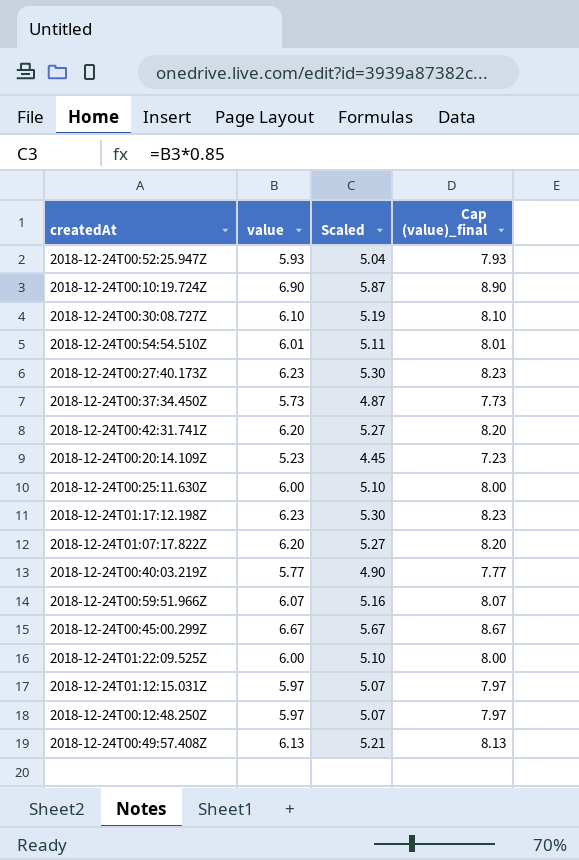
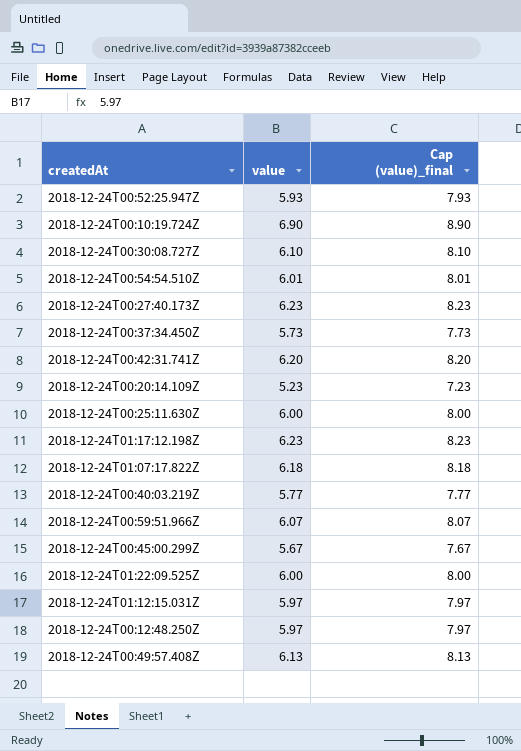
column Scaled | formula: [value] * 0.85 -> none
2018-12-24T01:07:17.822Z | value: 6.20 -> 6.18
2018-12-24T01:07:17.822Z | Cap (value)_final: 8.20 -> 8.18
2018-12-24T00:45:00.299Z | value: 6.67 -> 5.67
2018-12-24T00:45:00.299Z | Cap (value)_final: 8.67 -> 7.67

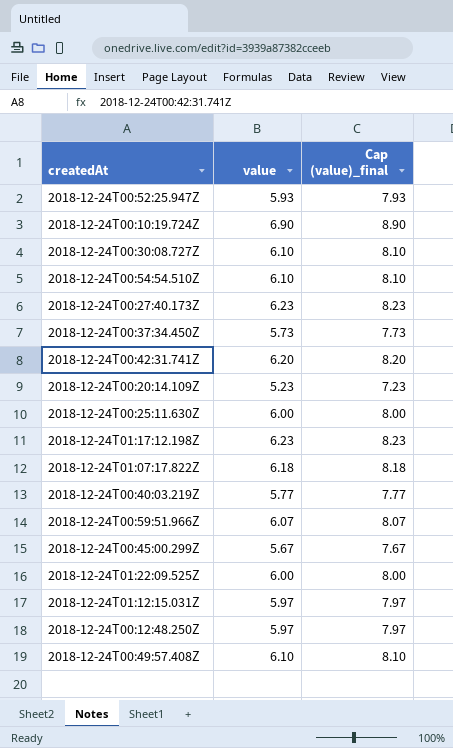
2018-12-24T00:54:54.510Z | value: 6.01 -> 6.10
2018-12-24T00:54:54.510Z | Cap (value)_final: 8.01 -> 8.10
2018-12-24T00:49:57.408Z | value: 6.13 -> 6.10
2018-12-24T00:49:57.408Z | Cap (value)_final: 8.13 -> 8.10

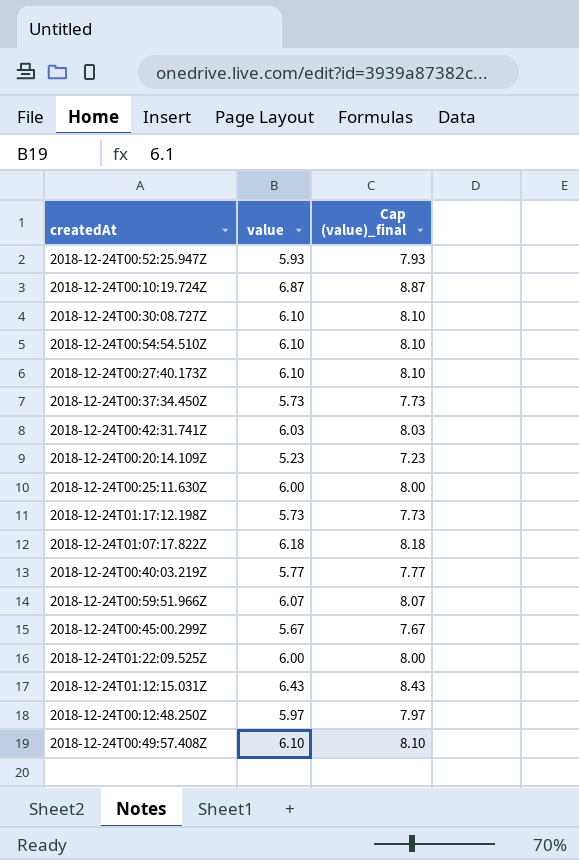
2018-12-24T00:10:19.724Z | value: 6.90 -> 6.87
2018-12-24T00:10:19.724Z | Cap (value)_final: 8.90 -> 8.87
2018-12-24T00:27:40.173Z | value: 6.23 -> 6.10
2018-12-24T00:27:40.173Z | Cap (value)_final: 8.23 -> 8.10
2018-12-24T00:42:31.741Z | value: 6.20 -> 6.03
2018-12-24T00:42:31.741Z | Cap (value)_final: 8.20 -> 8.03
2018-12-24T01:17:12.198Z | value: 6.23 -> 5.73
2018-12-24T01:17:12.198Z | Cap (value)_final: 8.23 -> 7.73
2018-12-24T01:12:15.031Z | value: 5.97 -> 6.43
2018-12-24T01:12:15.031Z | Cap (value)_final: 7.97 -> 8.43

